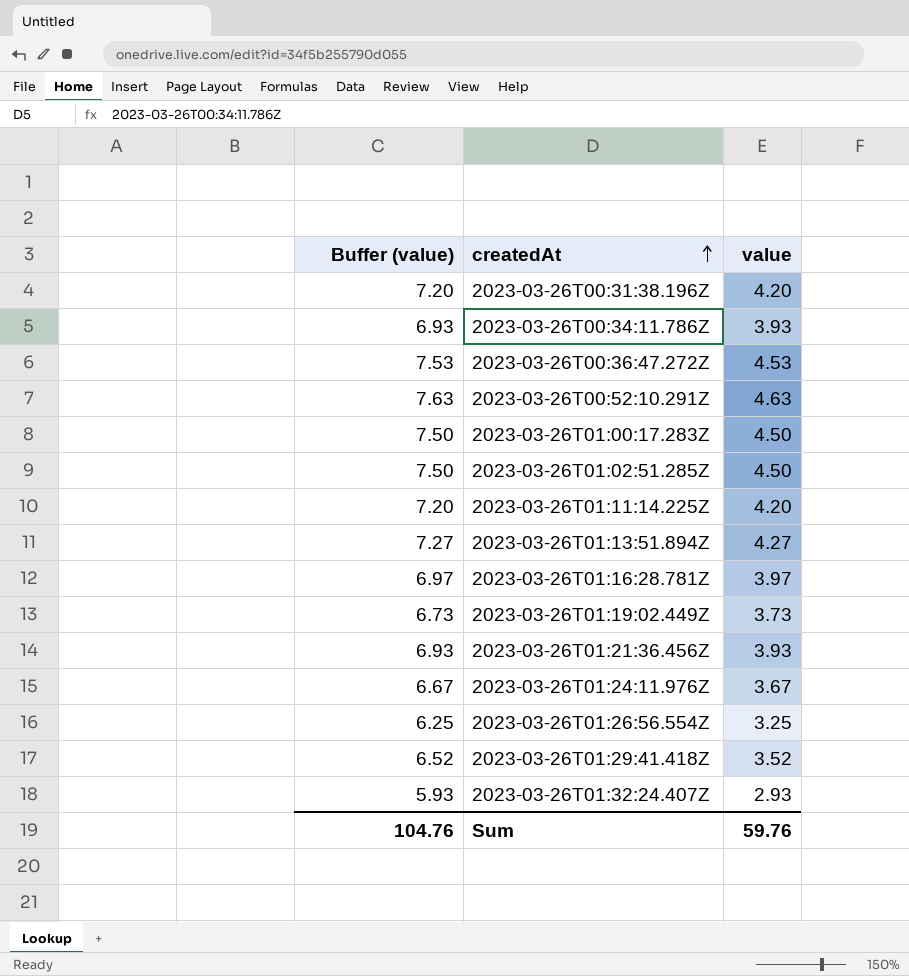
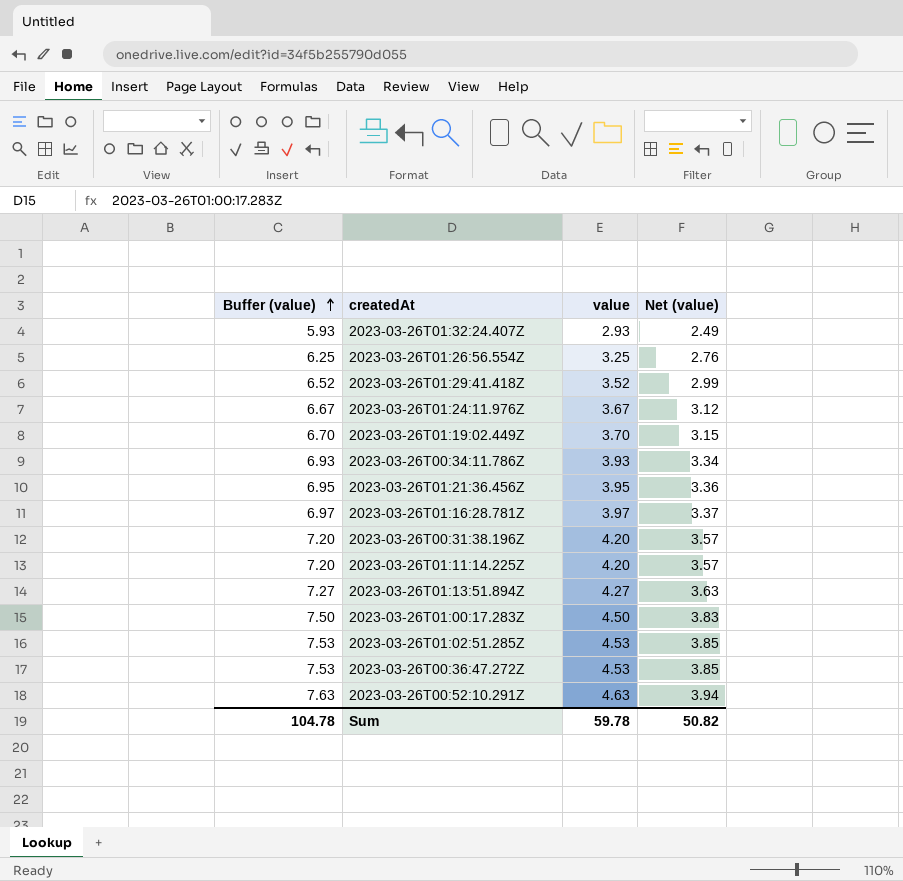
row order: createdAt ascending -> Buffer (value) ascending
column Net (value) | formula: none -> [value] * 0.85
2023-03-26T01:19:02.449Z | Buffer (value): 6.73 -> 6.70
2023-03-26T01:19:02.449Z | value: 3.73 -> 3.70
2023-03-26T01:21:36.456Z | Buffer (value): 6.93 -> 6.95
2023-03-26T01:21:36.456Z | value: 3.93 -> 3.95
2023-03-26T01:02:51.285Z | Buffer (value): 7.50 -> 7.53
2023-03-26T01:02:51.285Z | value: 4.50 -> 4.53
Sum | Buffer (value): 104.76 -> 104.78
Sum | value: 59.76 -> 59.78

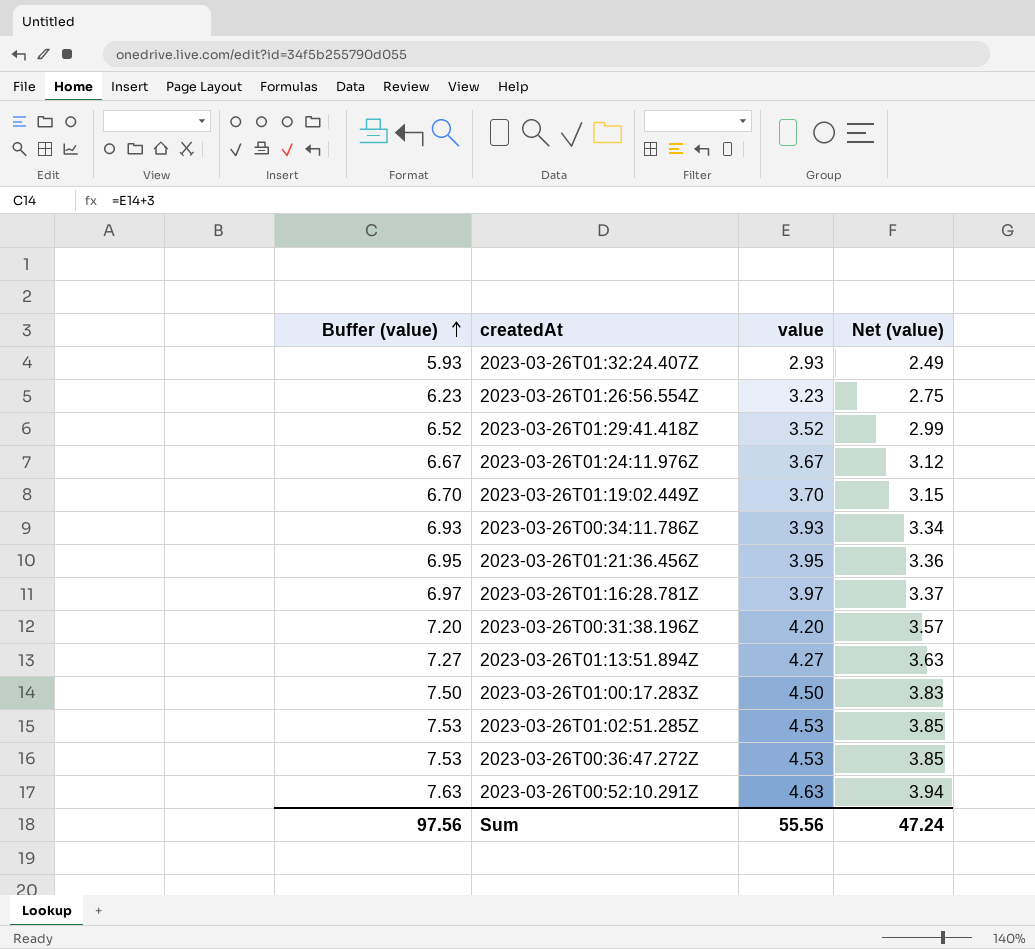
row 2023-03-26T01:11:14.225Z: 7.20 | 4.20 | 3.57 -> none
2023-03-26T01:26:56.554Z | Buffer (value): 6.25 -> 6.23
2023-03-26T01:26:56.554Z | value: 3.25 -> 3.23
2023-03-26T01:26:56.554Z | Net (value): 2.76 -> 2.75
Sum | Buffer (value): 104.78 -> 97.56
Sum | value: 59.78 -> 55.56
Sum | Net (value): 50.82 -> 47.24

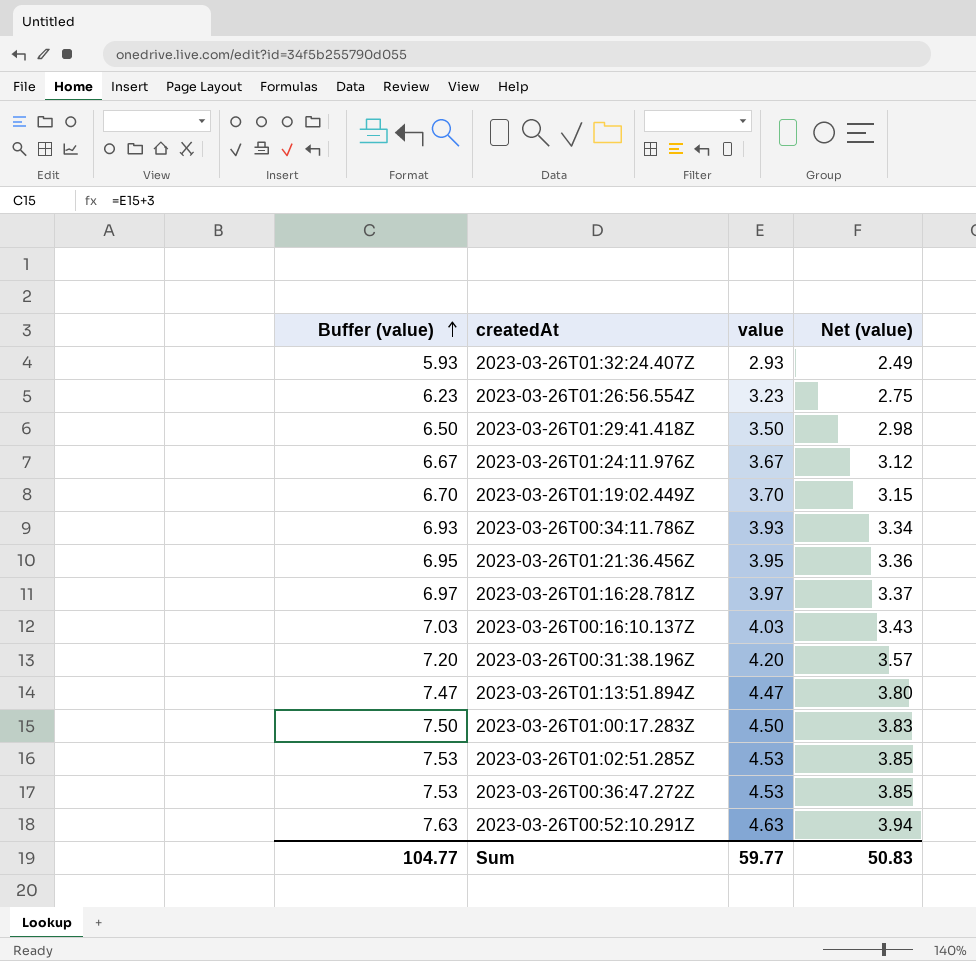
2023-03-26T01:29:41.418Z | Buffer (value): 6.52 -> 6.50
2023-03-26T01:29:41.418Z | value: 3.52 -> 3.50
2023-03-26T01:29:41.418Z | Net (value): 2.99 -> 2.98
row 2023-03-26T00:16:10.137Z: none -> 7.03 | 4.03 | 3.43
2023-03-26T01:13:51.894Z | Buffer (value): 7.27 -> 7.47
2023-03-26T01:13:51.894Z | value: 4.27 -> 4.47
2023-03-26T01:13:51.894Z | Net (value): 3.63 -> 3.80
Sum | Buffer (value): 97.56 -> 104.77
Sum | value: 55.56 -> 59.77
Sum | Net (value): 47.24 -> 50.83

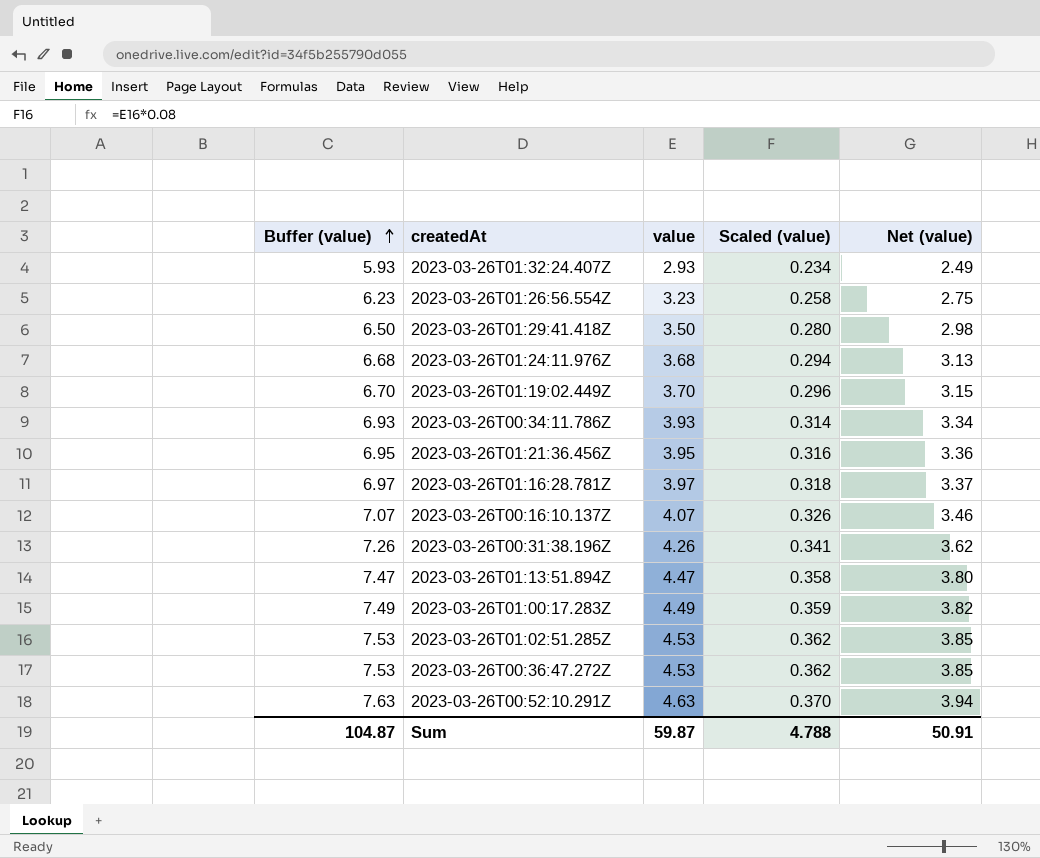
column Scaled (value) | formula: none -> [value] * 0.08
2023-03-26T01:24:11.976Z | Buffer (value): 6.67 -> 6.68
2023-03-26T01:24:11.976Z | value: 3.67 -> 3.68
2023-03-26T01:24:11.976Z | Net (value): 3.12 -> 3.13
2023-03-26T00:16:10.137Z | Buffer (value): 7.03 -> 7.07
2023-03-26T00:16:10.137Z | value: 4.03 -> 4.07
2023-03-26T00:16:10.137Z | Net (value): 3.43 -> 3.46
2023-03-26T00:31:38.196Z | Buffer (value): 7.20 -> 7.26
2023-03-26T00:31:38.196Z | value: 4.20 -> 4.26
2023-03-26T00:31:38.196Z | Net (value): 3.57 -> 3.62
2023-03-26T01:00:17.283Z | Buffer (value): 7.50 -> 7.49
2023-03-26T01:00:17.283Z | value: 4.50 -> 4.49
2023-03-26T01:00:17.283Z | Net (value): 3.83 -> 3.82
Sum | Buffer (value): 104.77 -> 104.87
Sum | value: 59.77 -> 59.87
Sum | Net (value): 50.83 -> 50.91

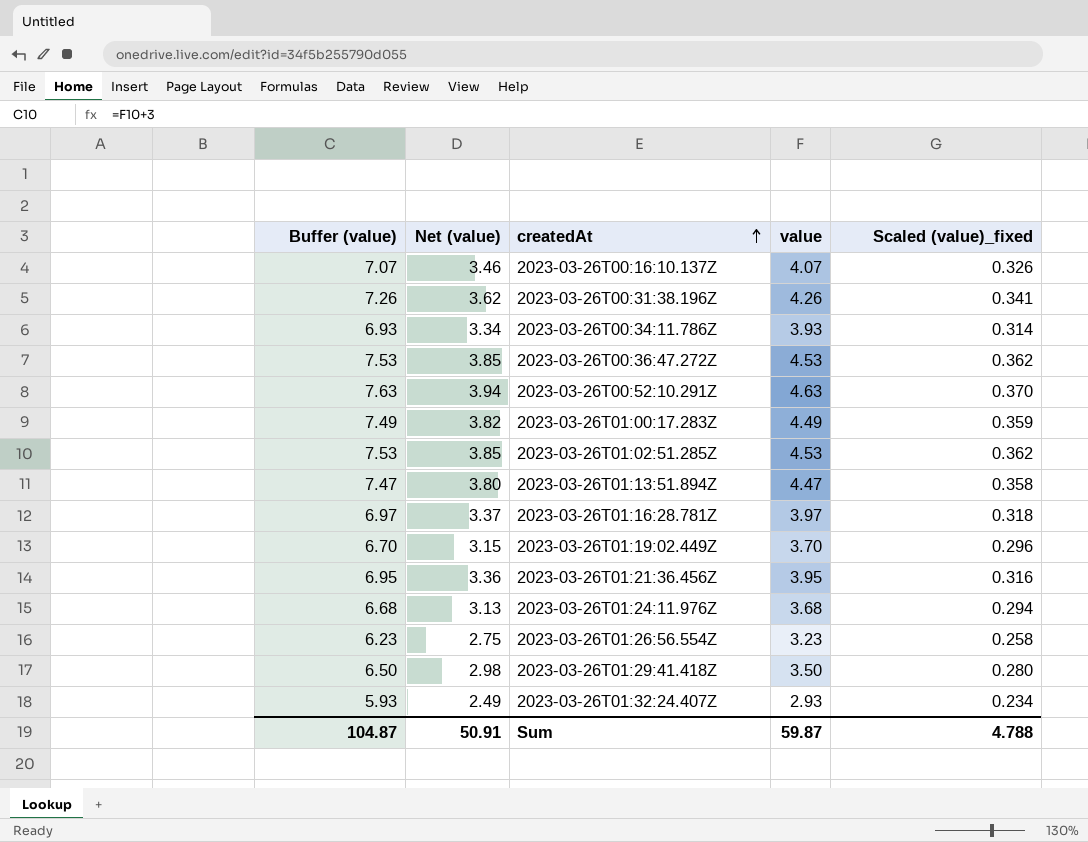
row order: Buffer (value) ascending -> createdAt ascending
column Net (value) | position: 5 -> 2
column name: Scaled (value) -> Scaled (value)_fixed

